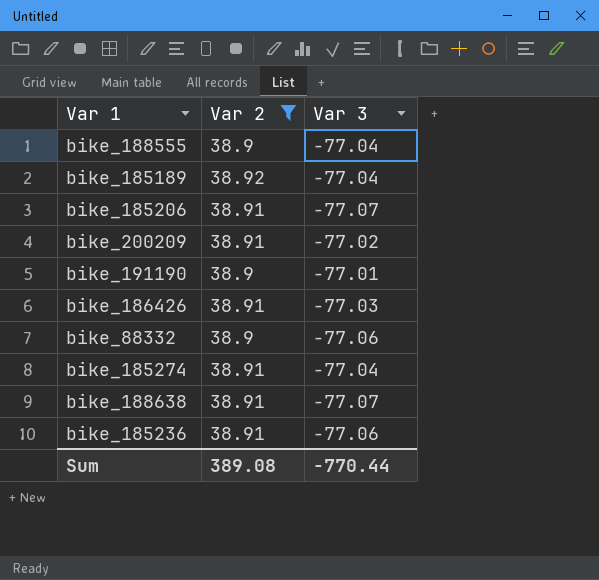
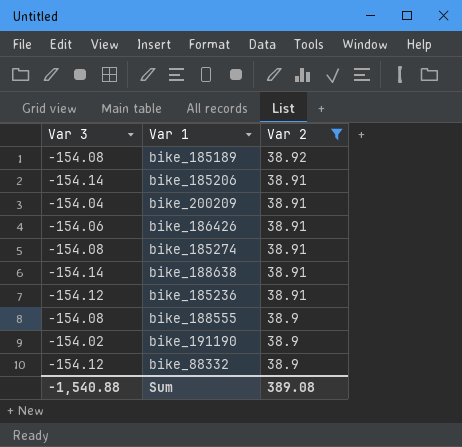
row order: none -> Var 2 descending
column Var 3 | position: 3 -> 1
bike_185189 | Var 3: -77.04 -> -154.08
bike_185206 | Var 3: -77.07 -> -154.14
bike_200209 | Var 3: -77.02 -> -154.04
bike_186426 | Var 3: -77.03 -> -154.06
bike_185274 | Var 3: -77.04 -> -154.08
bike_188638 | Var 3: -77.07 -> -154.14
bike_185236 | Var 3: -77.06 -> -154.12
bike_188555 | Var 3: -77.04 -> -154.08
bike_191190 | Var 3: -77.01 -> -154.02
bike_88332 | Var 3: -77.06 -> -154.12
Sum | Var 3: -770.44 -> -1,540.88

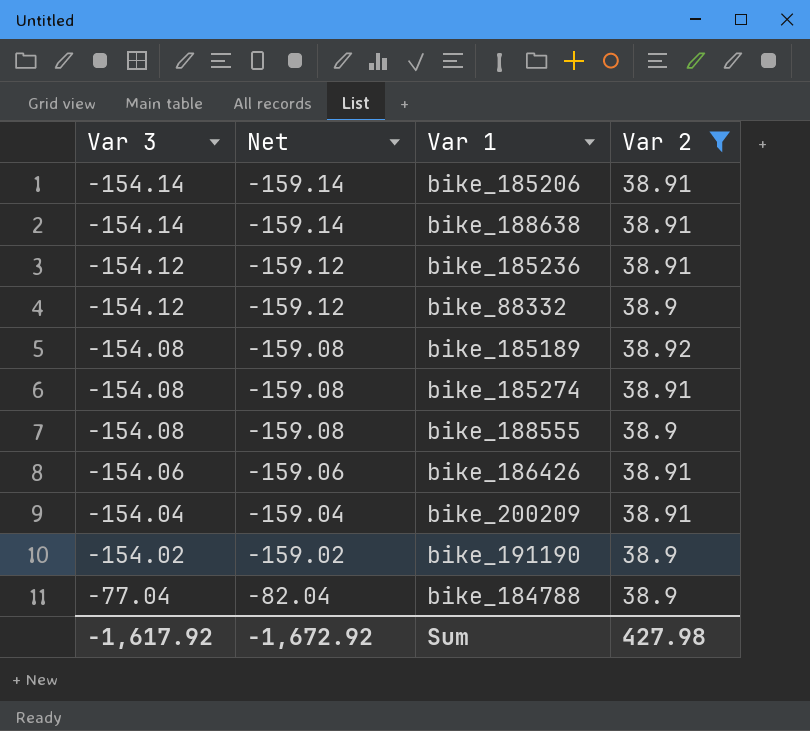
row order: Var 2 descending -> Var 3 ascending
column Net | formula: none -> [Var 3] - 5
row bike_184788: none -> -77.04 | -82.04 | 38.9
Sum | Var 3: -1,540.88 -> -1,617.92
Sum | Var 2: 389.08 -> 427.98

